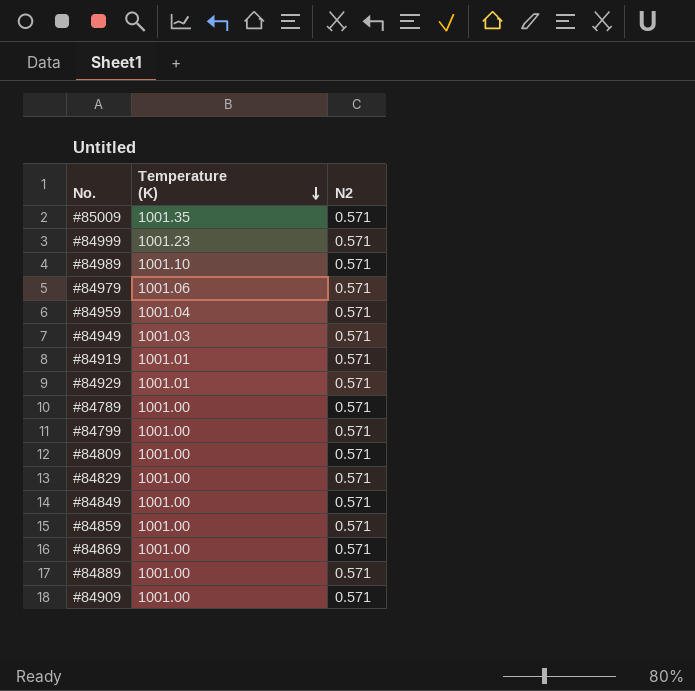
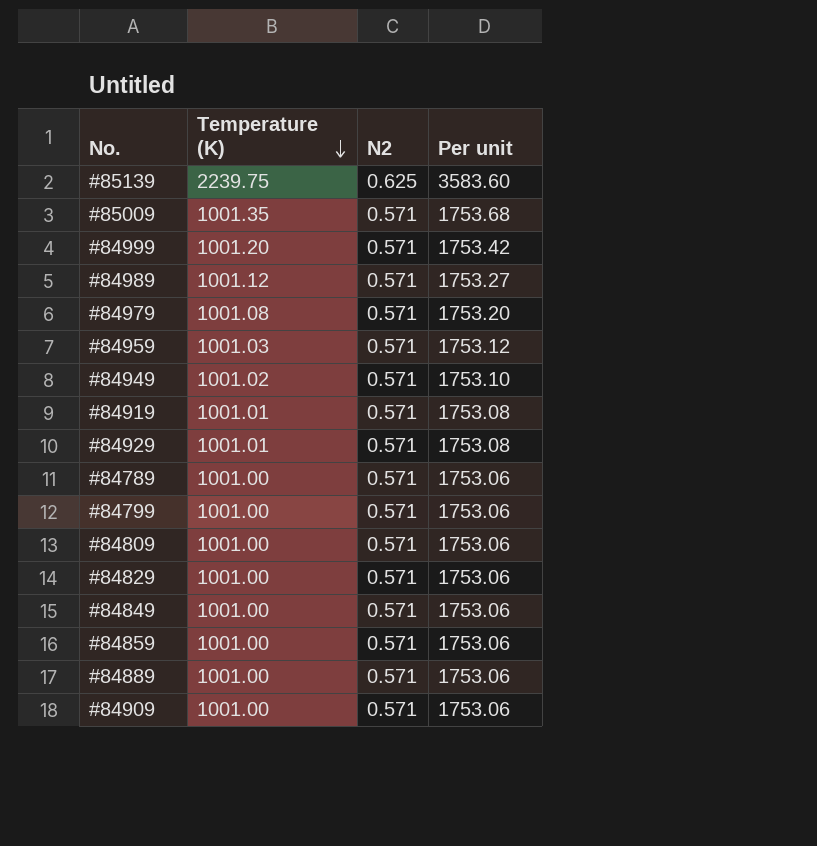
column Per unit | formula: none -> [Temperature (K)] / [N2]
row #84869: 1001.00 | 0.571 -> none
row #85139: none -> 2239.75 | 0.625 | 3583.60
#84999 | Temperature (K): 1001.23 -> 1001.20
#84989 | Temperature (K): 1001.10 -> 1001.12
#84979 | Temperature (K): 1001.06 -> 1001.08
#84959 | Temperature (K): 1001.04 -> 1001.03
#84949 | Temperature (K): 1001.03 -> 1001.02

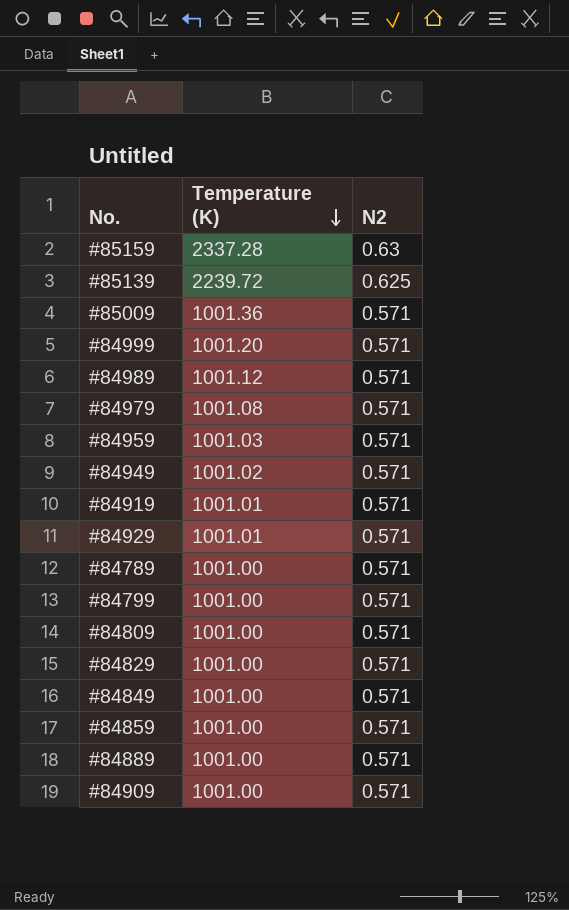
column Per unit | formula: [Temperature (K)] / [N2] -> none
row #85159: none -> 2337.28 | 0.63
#85139 | Temperature (K): 2239.75 -> 2239.72
#85009 | Temperature (K): 1001.35 -> 1001.36

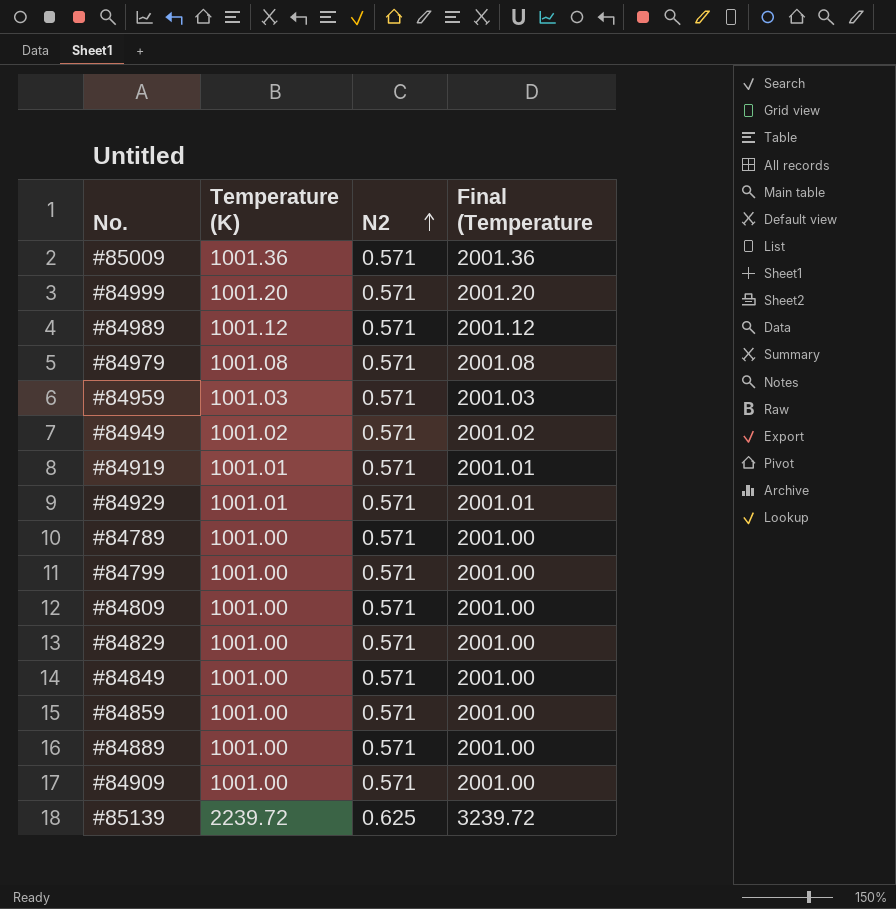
row order: Temperature (K) descending -> N2 ascending
column Final (Temperature | formula: none -> [Temperature (K)] + 1000
row #85159: 2337.28 | 0.63 -> none

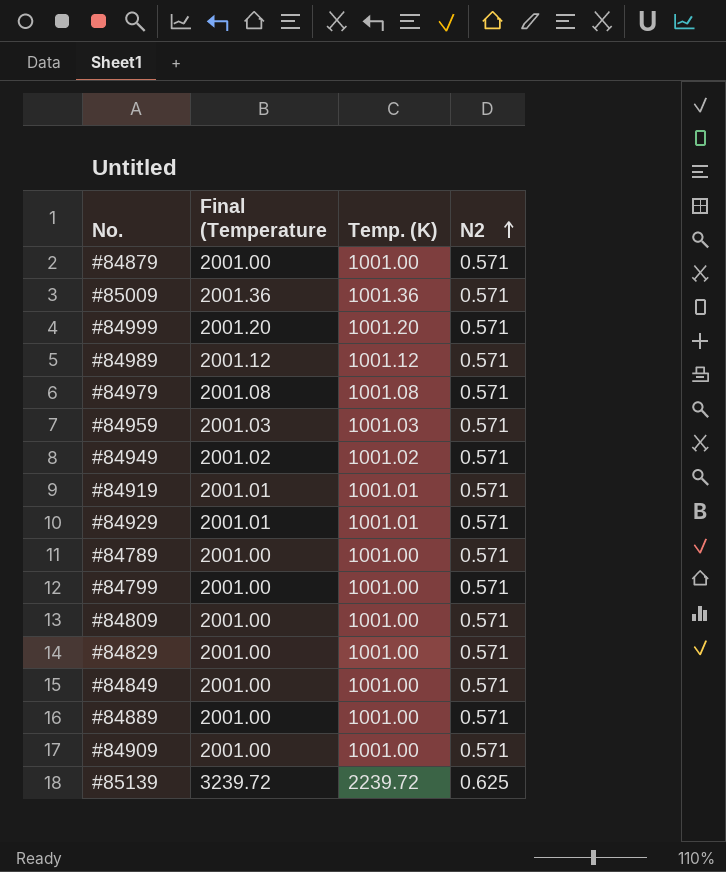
column Final (Temperature | position: 4 -> 2
column name: Temperature (K) -> Temp. (K)
row #84859: 1001.00 | 0.571 | 2001.00 -> none
row #84879: none -> 2001.00 | 1001.00 | 0.571

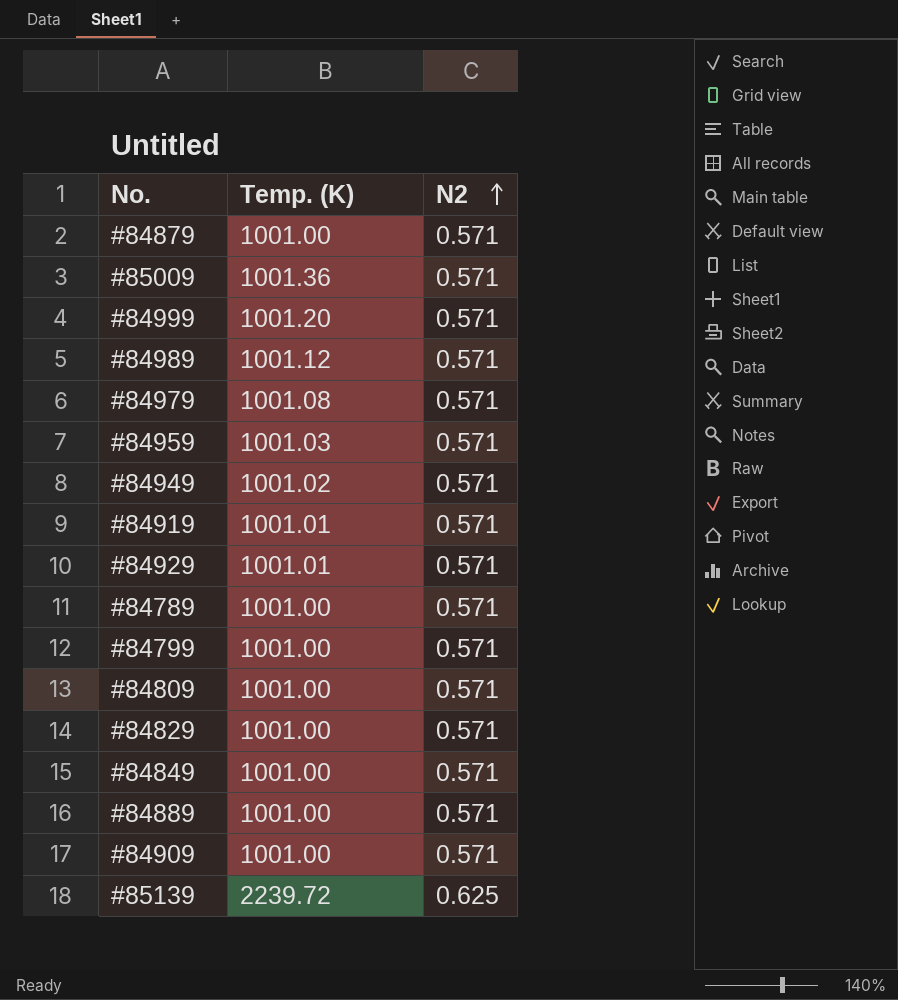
column Final (Temperature | formula: [Temp. (K)] + 1000 -> none

